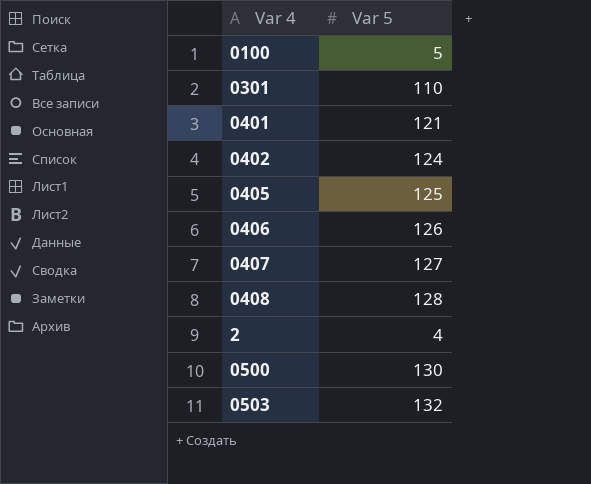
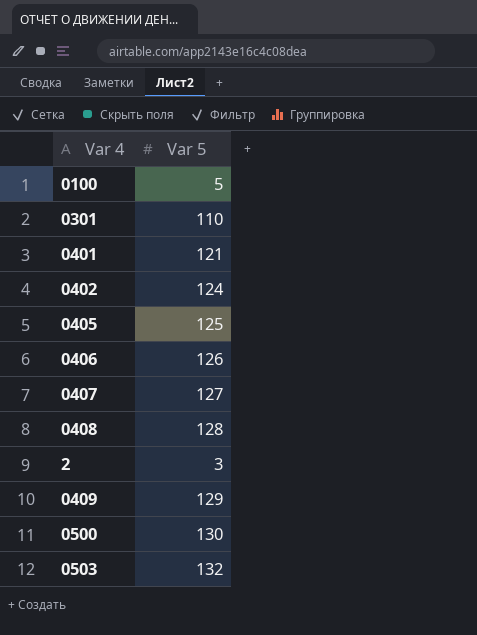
2 | Var 5: 4 -> 3
row 0409: none -> 129

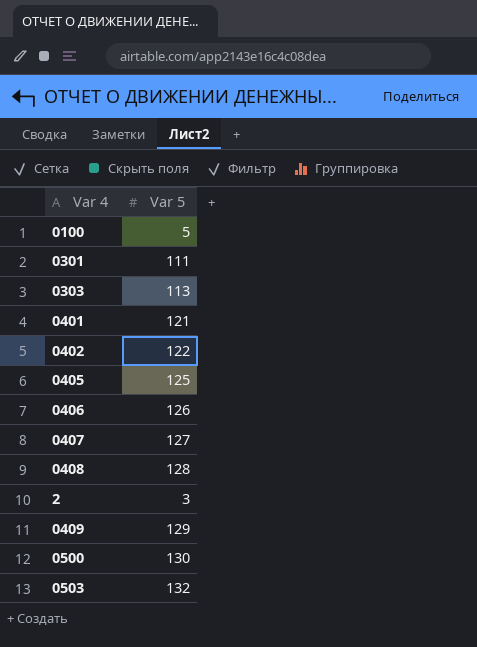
0301 | Var 5: 110 -> 111
row 0303: none -> 113
0402 | Var 5: 124 -> 122

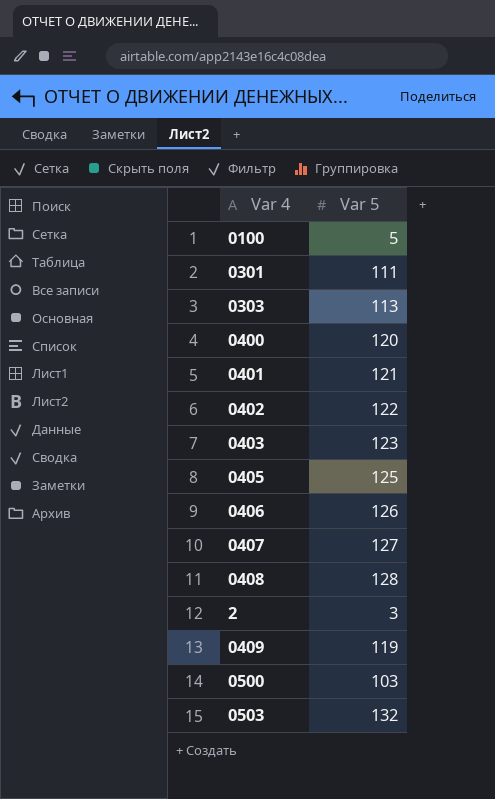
row 0400: none -> 120
row 0403: none -> 123
0409 | Var 5: 129 -> 119
0500 | Var 5: 130 -> 103

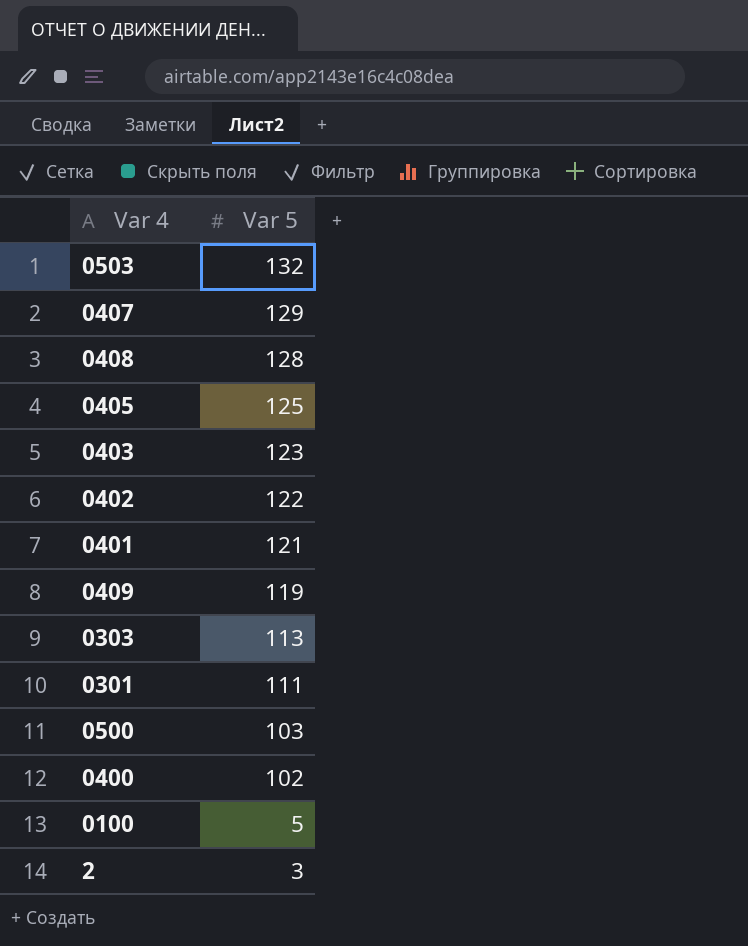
row order: none -> Var 5 descending
row 0406: 126 -> none
0407 | Var 5: 127 -> 129
0400 | Var 5: 120 -> 102

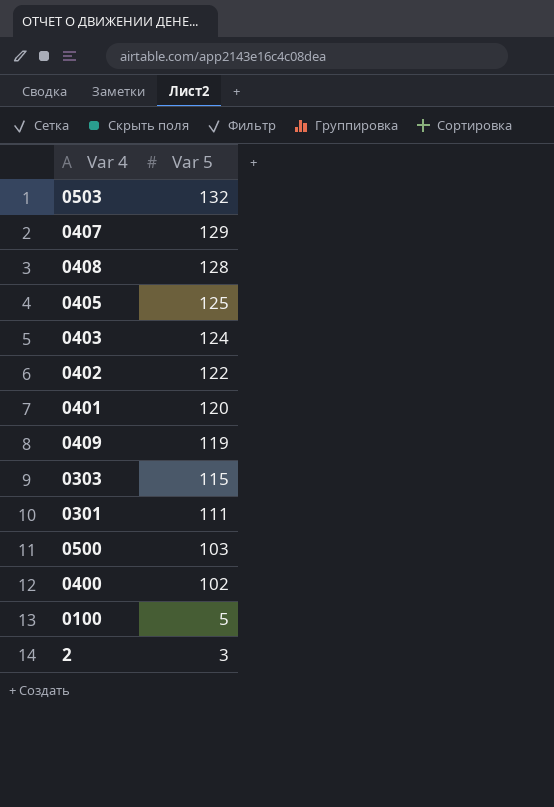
0403 | Var 5: 123 -> 124
0401 | Var 5: 121 -> 120
0303 | Var 5: 113 -> 115

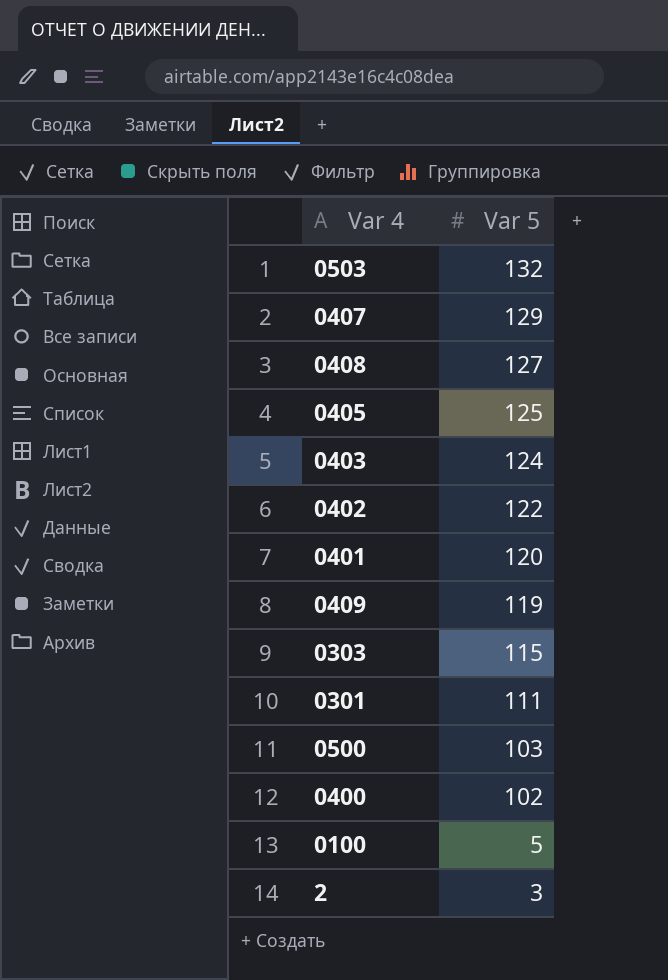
0408 | Var 5: 128 -> 127

